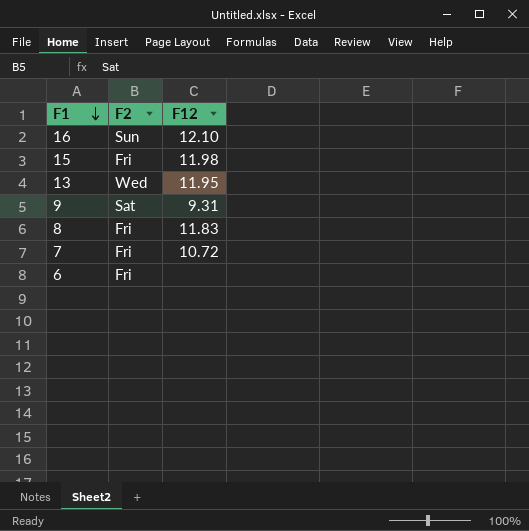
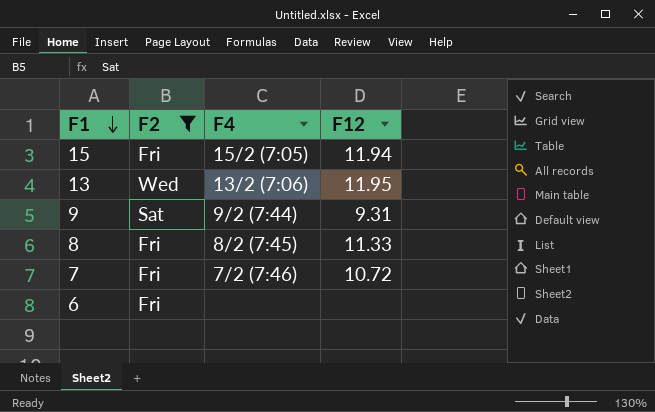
filter: none -> F2 != Sun
column F4 | position: none -> 3
15 | F12: 11.98 -> 11.94
8 | F12: 11.83 -> 11.33

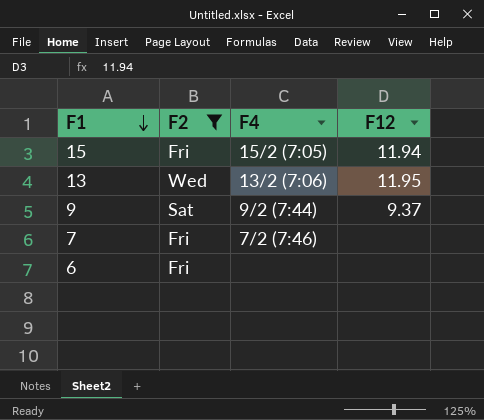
row 8: Fri | 8/2 (7:45) | 11.33 -> none
9 | F12: 9.31 -> 9.37
7 | F12: 10.72 -> none

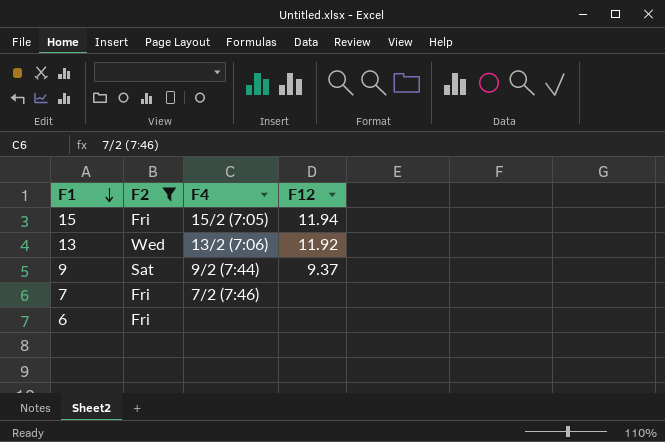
13 | F12: 11.95 -> 11.92

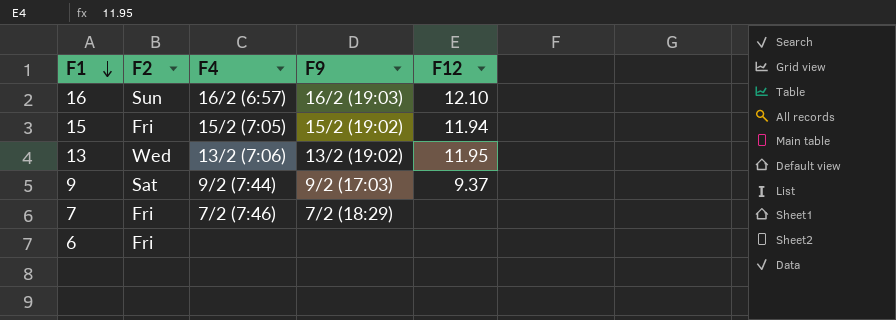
filter: F2 != Sun -> none
column F9 | position: none -> 4
13 | F12: 11.92 -> 11.95

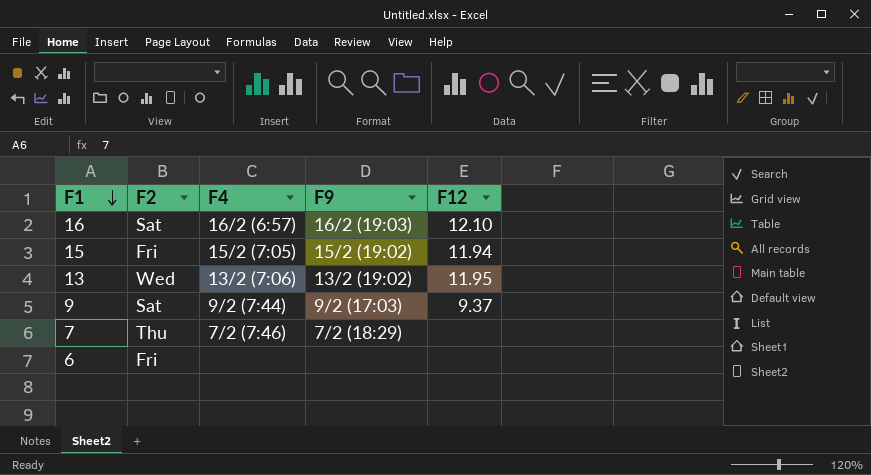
16 | F2: Sun -> Sat
7 | F2: Fri -> Thu

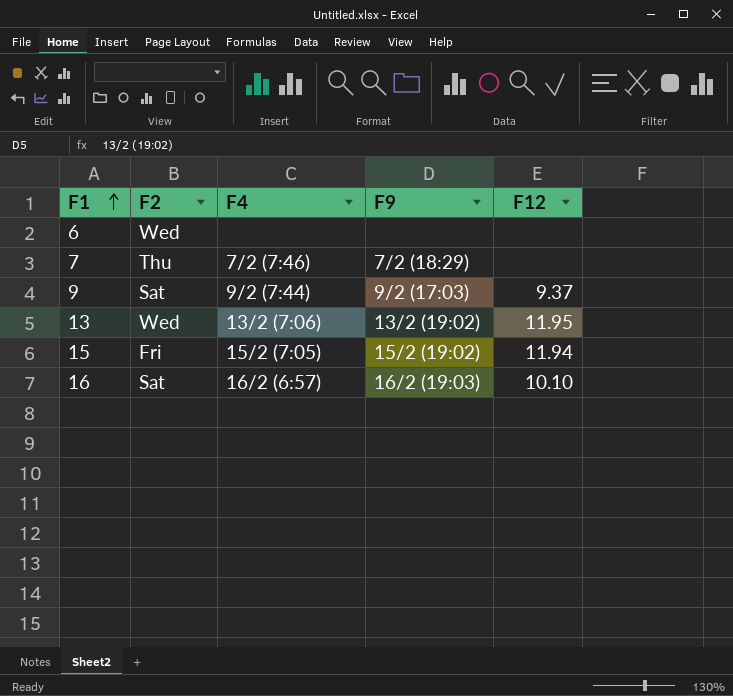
row order: F1 descending -> F1 ascending
6 | F2: Fri -> Wed
16 | F12: 12.10 -> 10.10

